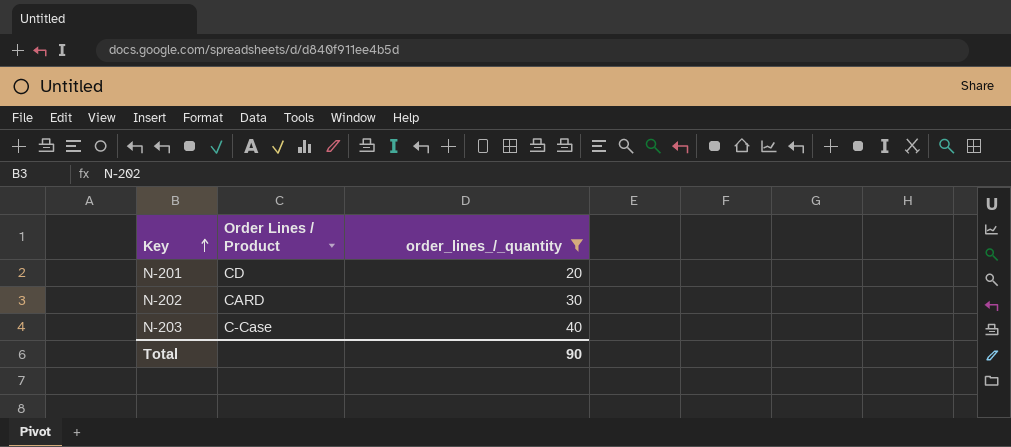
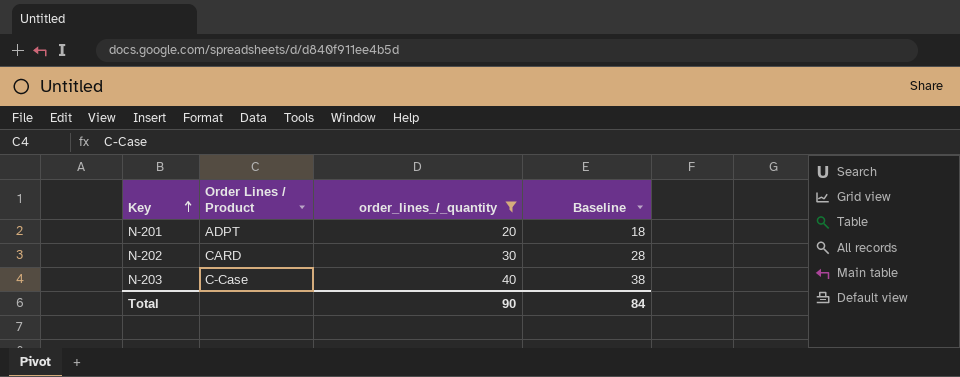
column Baseline | formula: none -> [order_lines_/_quantity] - 2
N-201 | Order Lines / Product: CD -> ADPT

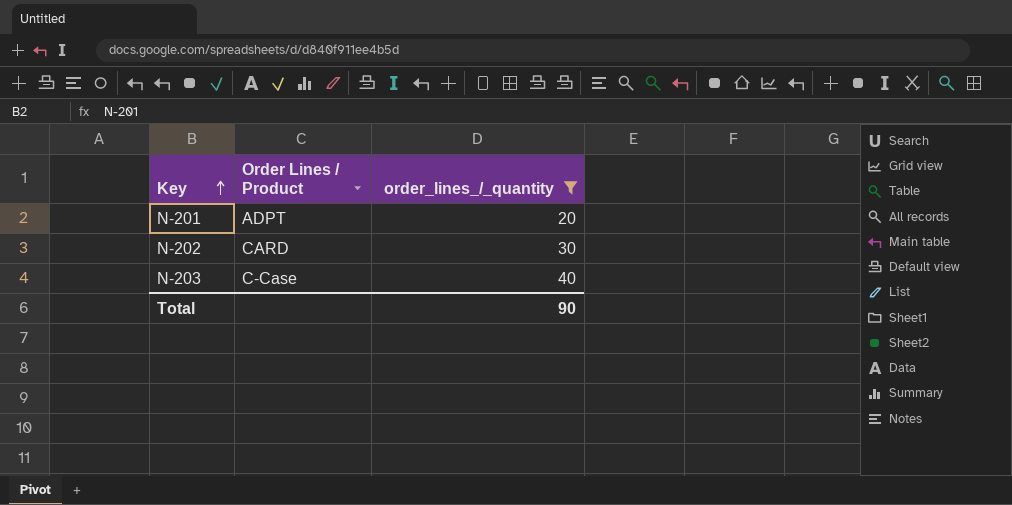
column Baseline | formula: [order_lines_/_quantity] - 2 -> none

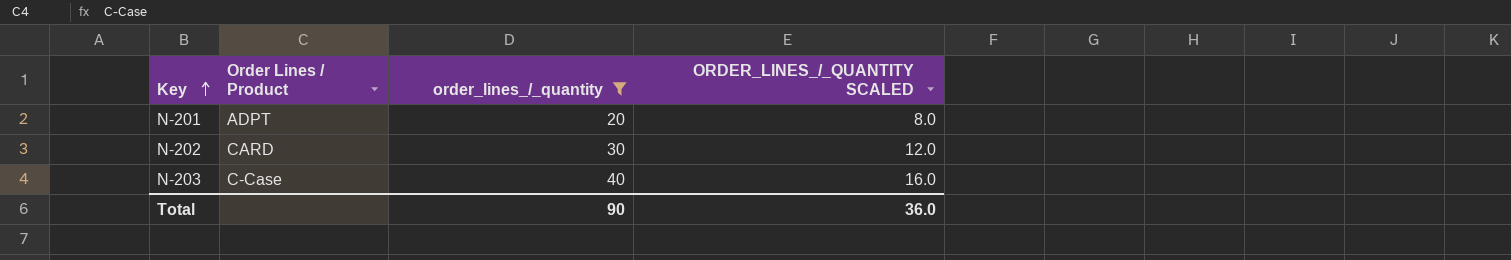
column ORDER_LINES_/_QUANTITY SCALED | formula: none -> [order_lines_/_quantity] * 0.4

